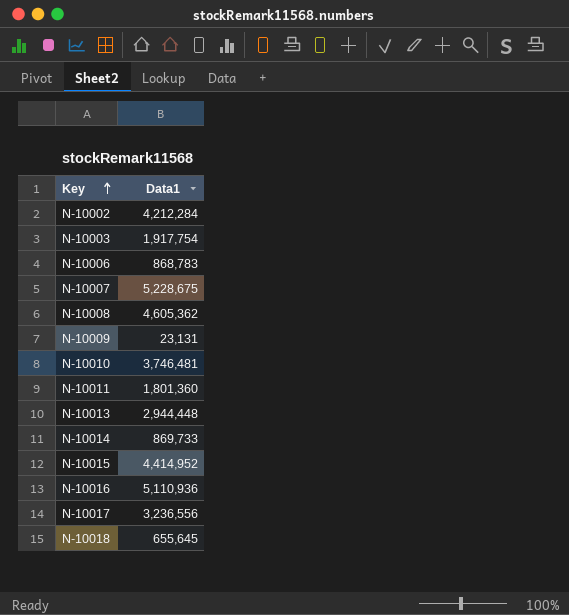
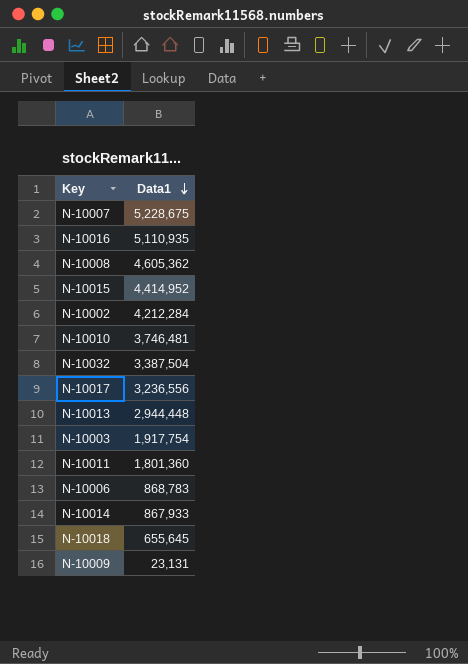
row order: Key ascending -> Data1 descending
N-10016 | Data1: 5,110,936 -> 5,110,935
row N-10032: none -> 3,387,504
N-10014 | Data1: 869,733 -> 867,933

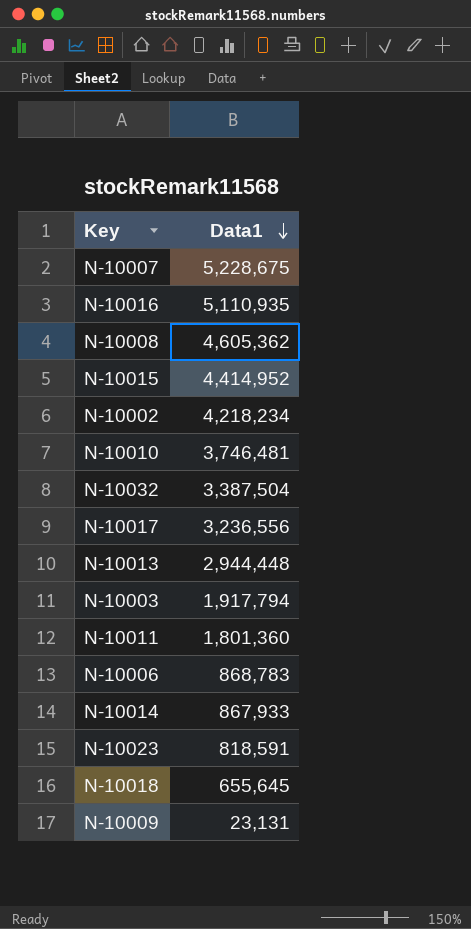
N-10002 | Data1: 4,212,284 -> 4,218,234
N-10003 | Data1: 1,917,754 -> 1,917,794
row N-10023: none -> 818,591

